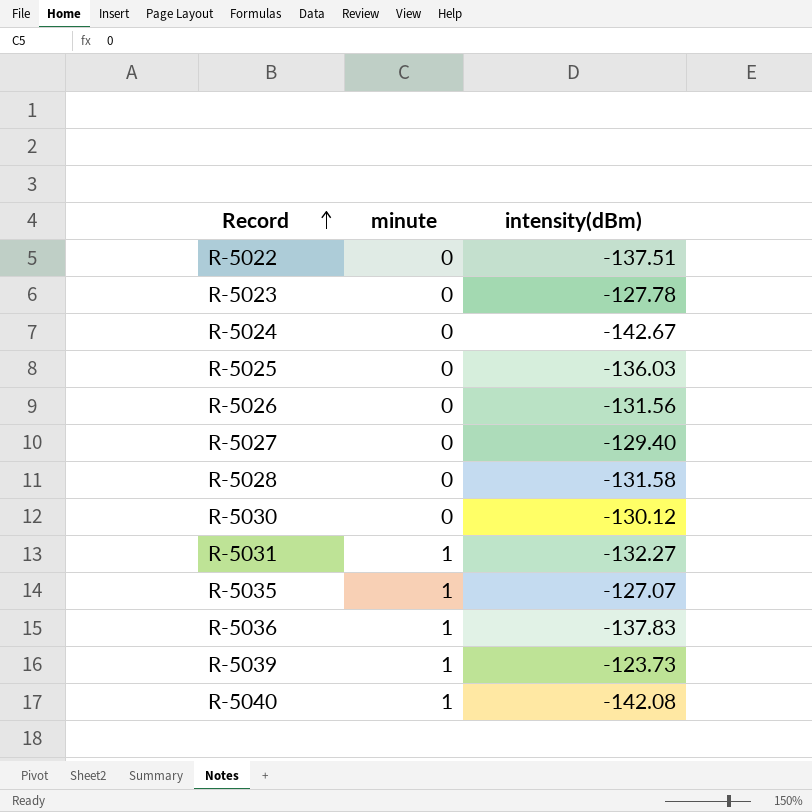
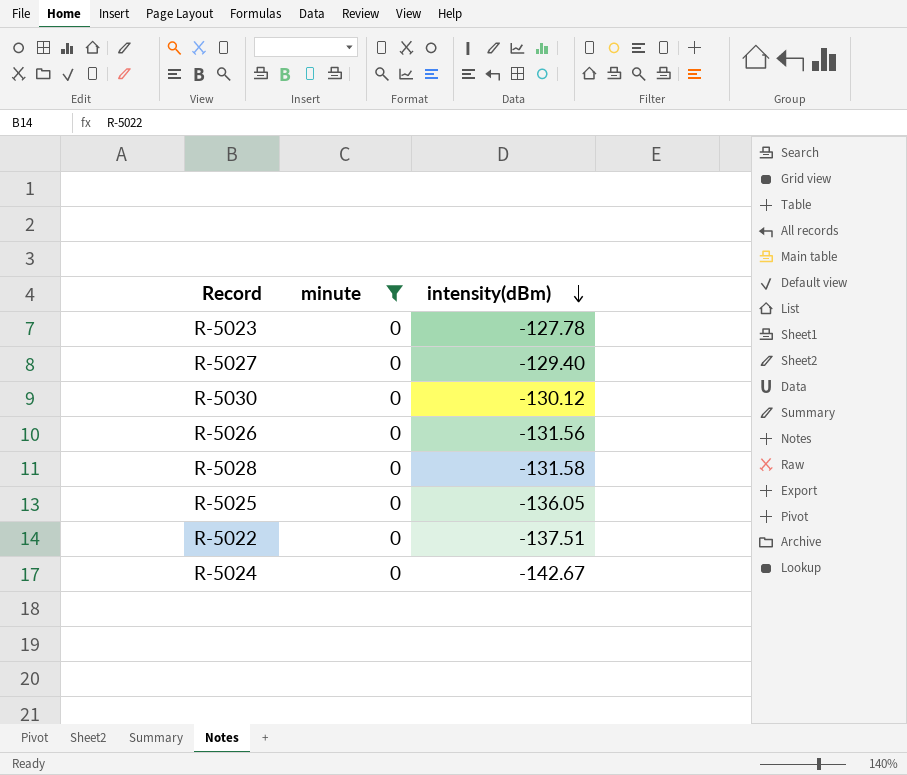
filter: none -> minute = 0
row order: Record ascending -> intensity(dBm) descending
R-5025 | intensity(dBm): -136.03 -> -136.05

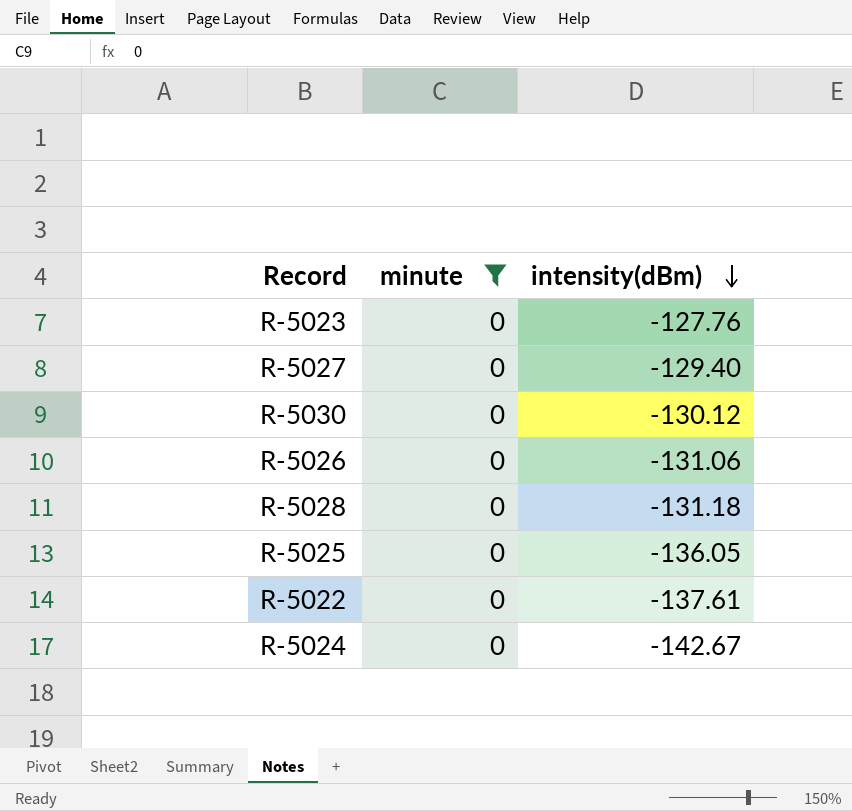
R-5023 | intensity(dBm): -127.78 -> -127.76
R-5026 | intensity(dBm): -131.56 -> -131.06
R-5028 | intensity(dBm): -131.58 -> -131.18
R-5022 | intensity(dBm): -137.51 -> -137.61

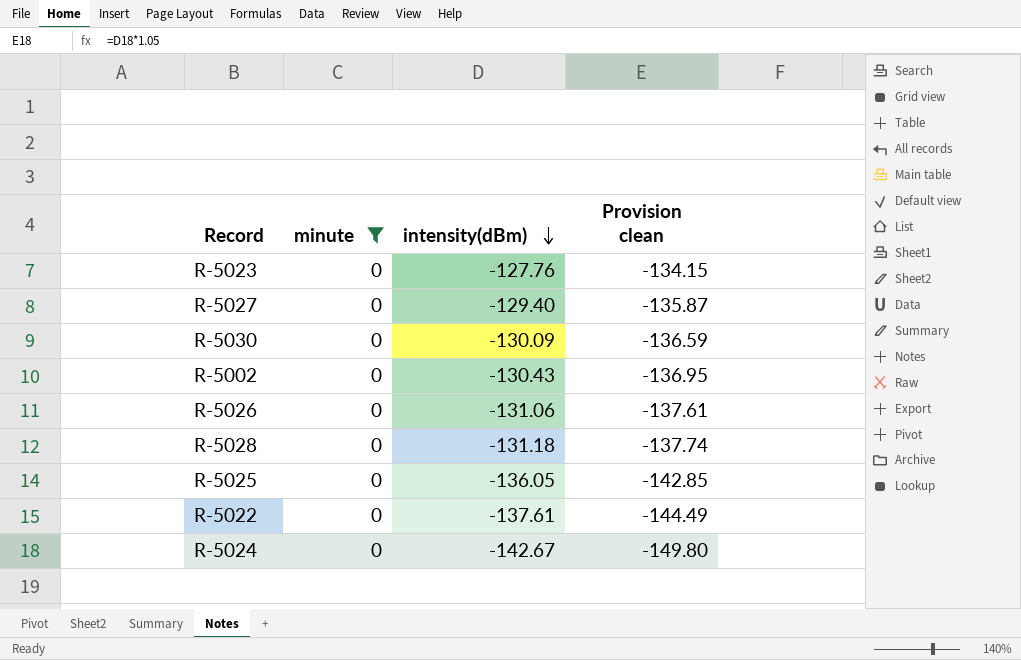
column Provision clean | formula: none -> [intensity(dBm)] * 1.05
R-5030 | intensity(dBm): -130.12 -> -130.09
row R-5002: none -> 0 | -130.43 | -136.95

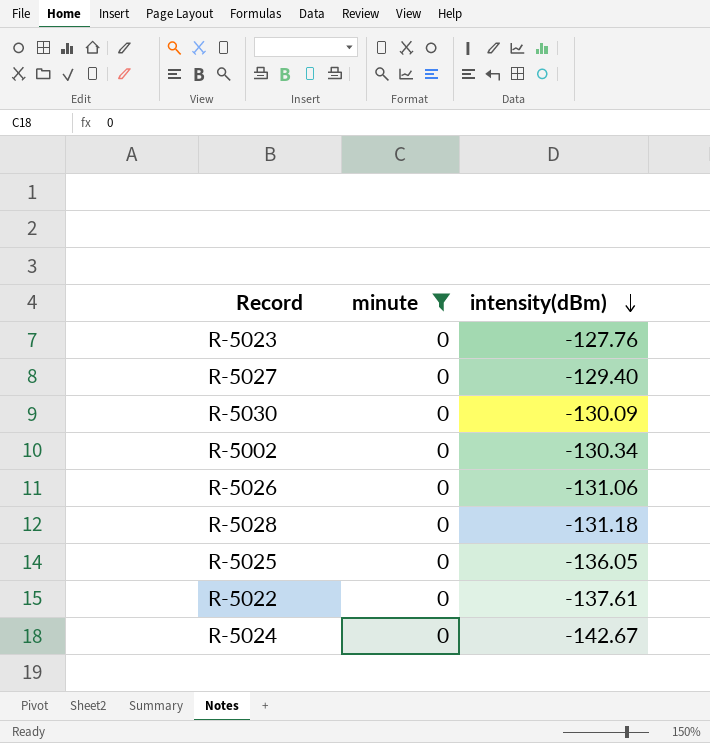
column Provision clean | formula: [intensity(dBm)] * 1.05 -> none
R-5002 | intensity(dBm): -130.43 -> -130.34

